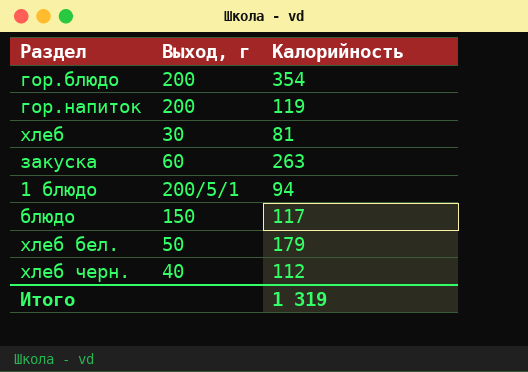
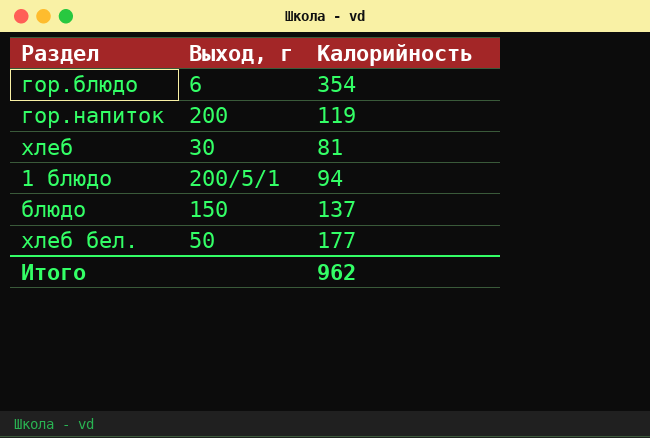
row закуска: 60 | 263 -> none
row хлеб черн.: 40 | 112 -> none
гор.блюдо | Выход, г: 200 -> 6
блюдо | Калорийность: 117 -> 137
хлеб бел. | Калорийность: 179 -> 177
Итого | Калорийность: 1 319 -> 962

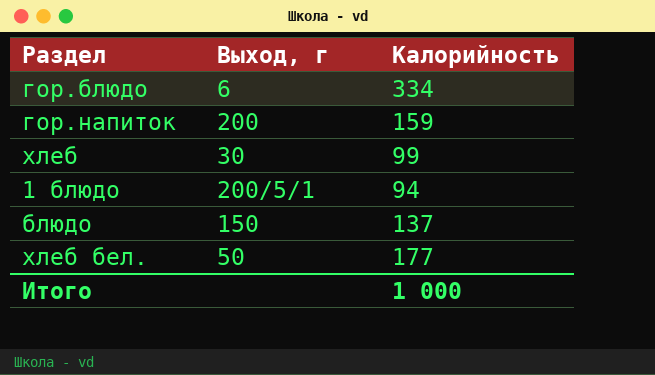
гор.блюдо | Калорийность: 354 -> 334
гор.напиток | Калорийность: 119 -> 159
хлеб | Калорийность: 81 -> 99
Итого | Калорийность: 962 -> 1 000

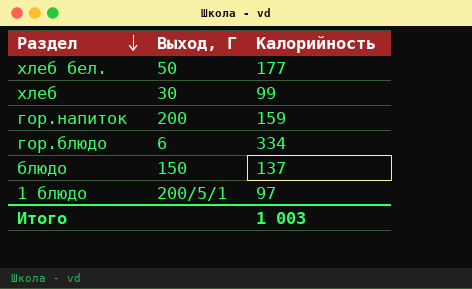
row order: none -> Раздел descending
column name: Выход, г -> Выход, Г
1 блюдо | Калорийность: 94 -> 97
Итого | Калорийность: 1 000 -> 1 003

